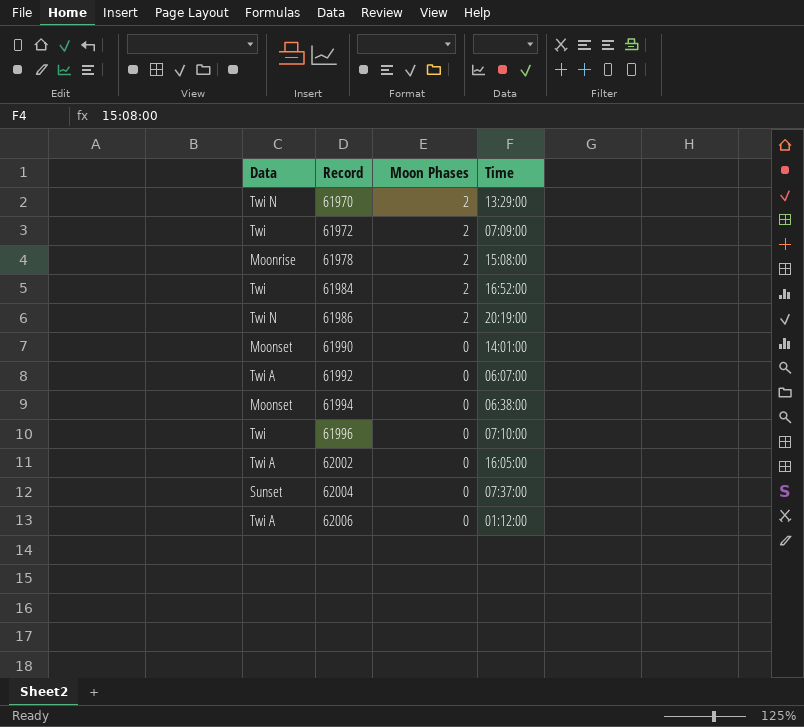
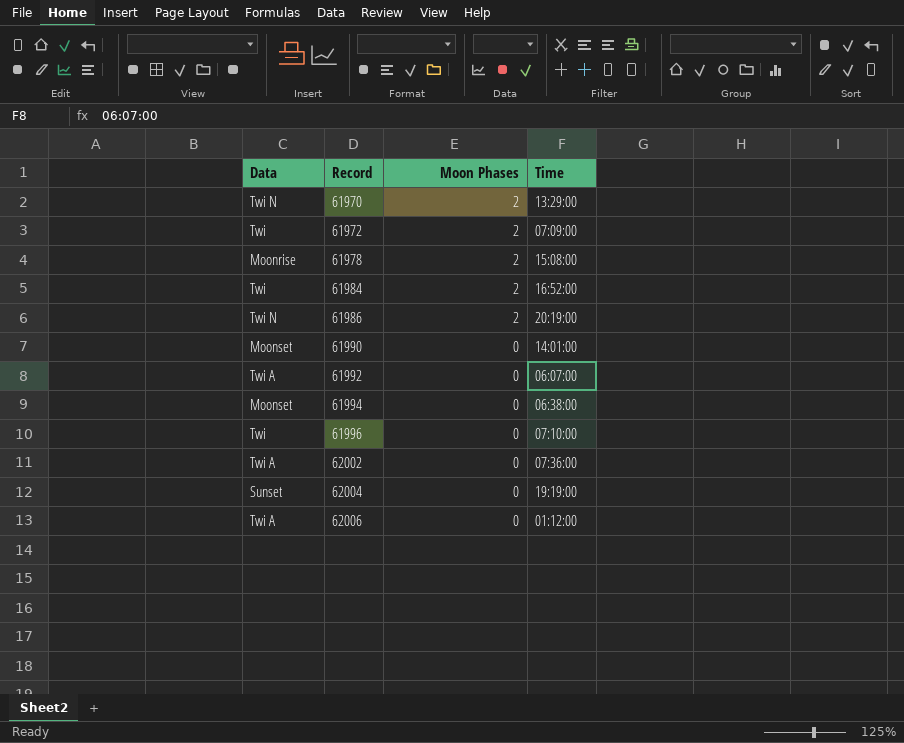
62002 | Time: 16:05:00 -> 07:36:00
62004 | Time: 07:37:00 -> 19:19:00

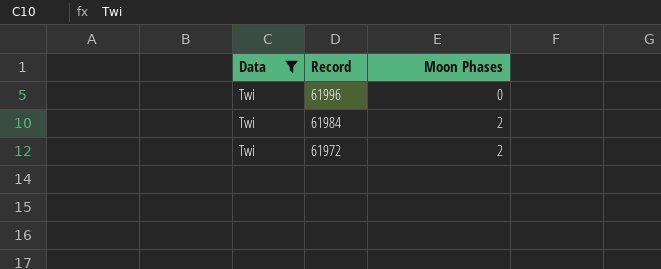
filter: none -> Data = Twi
row order: Record ascending -> Record descending
column Time | position: 4 -> none

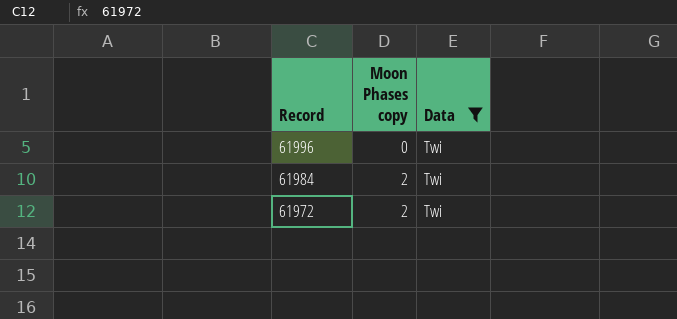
column name: Moon Phases -> Moon Phases copy
column Data | position: 1 -> 3

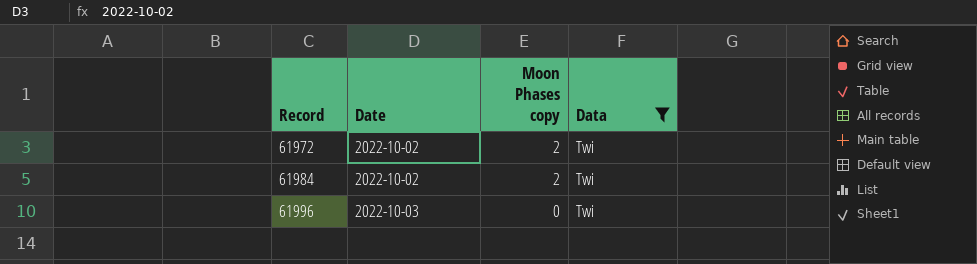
row order: Record descending -> Record ascending
column Date | position: none -> 2

